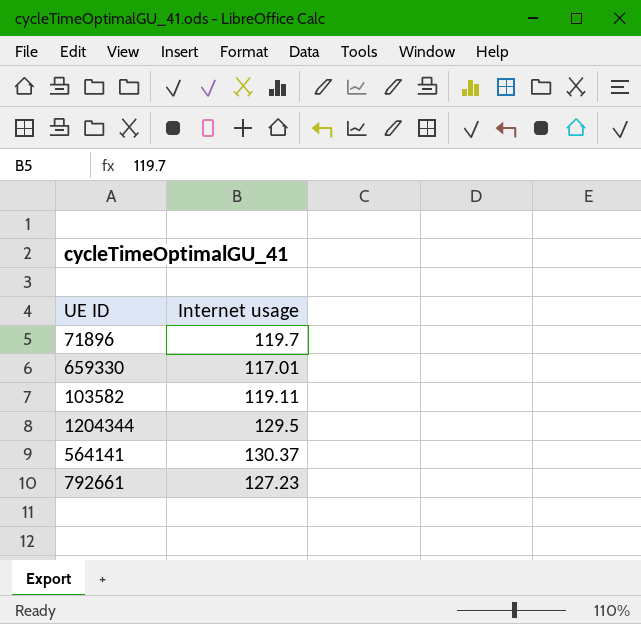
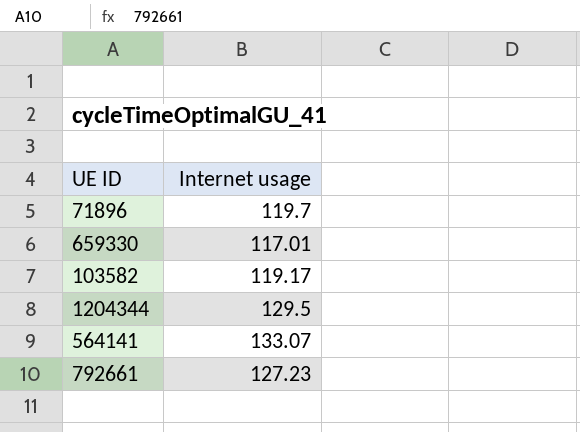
103582 | Internet usage: 119.11 -> 119.17
564141 | Internet usage: 130.37 -> 133.07

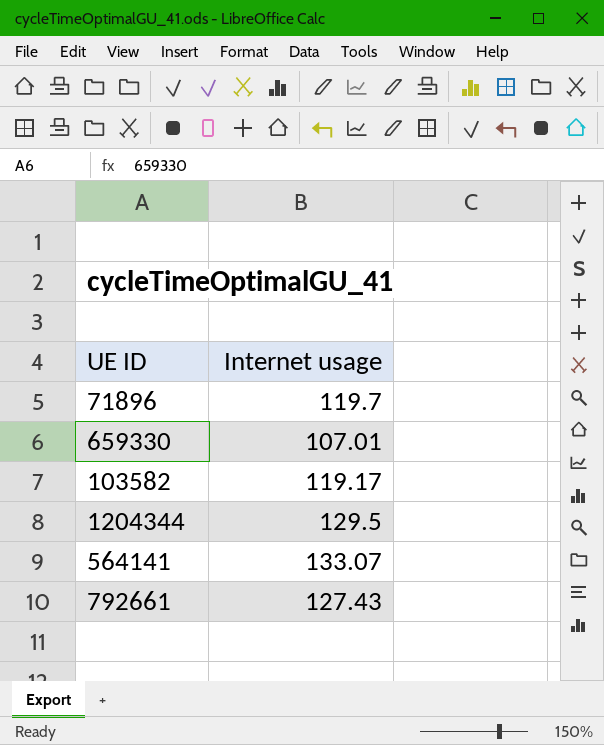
659330 | Internet usage: 117.01 -> 107.01
792661 | Internet usage: 127.23 -> 127.43

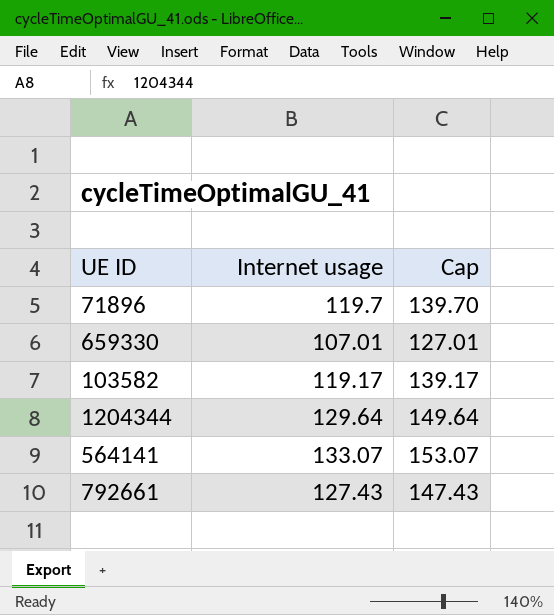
column Cap | formula: none -> [Internet usage] + 20
1204344 | Internet usage: 129.5 -> 129.64

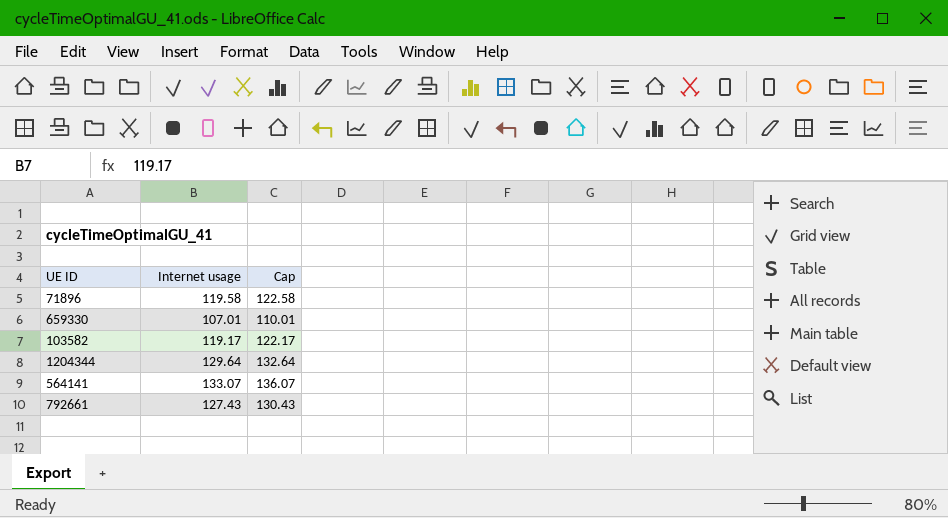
column Cap | formula: [Internet usage] + 20 -> [Internet usage] + 3
71896 | Internet usage: 119.7 -> 119.58

